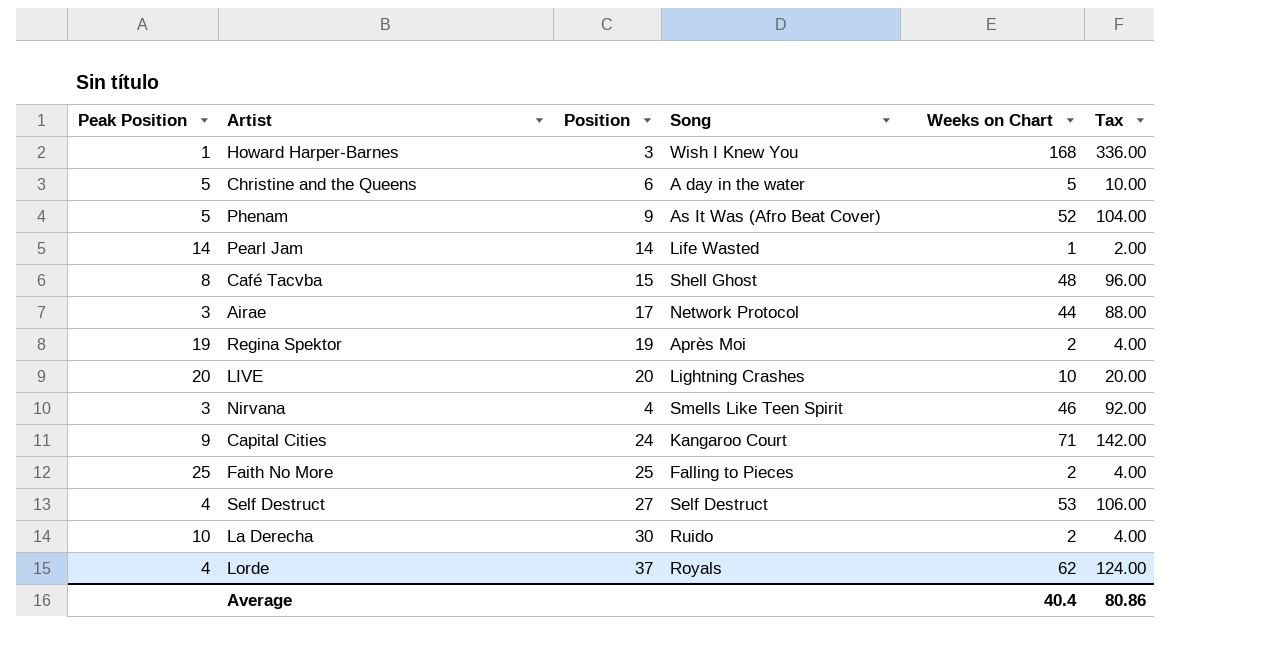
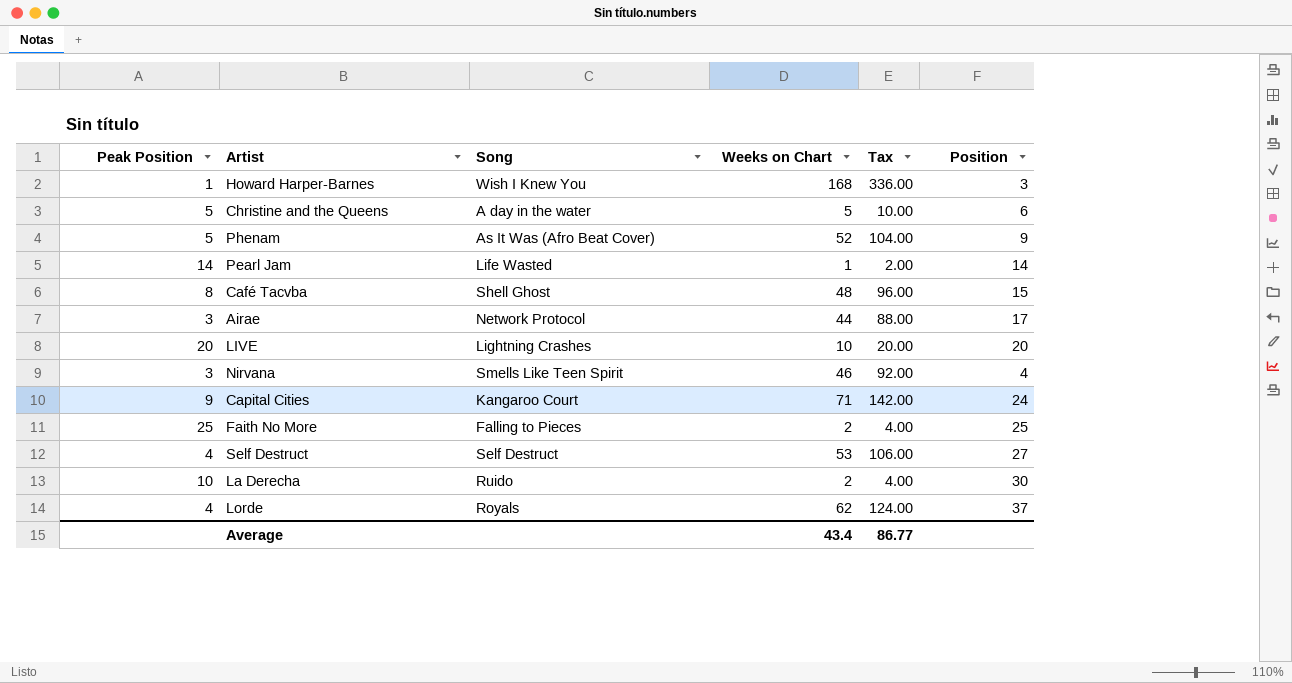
column Position | position: 3 -> 6
row Regina Spektor: 19 | 19 | Après Moi | 2 | 4.00 -> none
Average | Weeks on Chart: 40.4 -> 43.4
Average | Tax: 80.86 -> 86.77

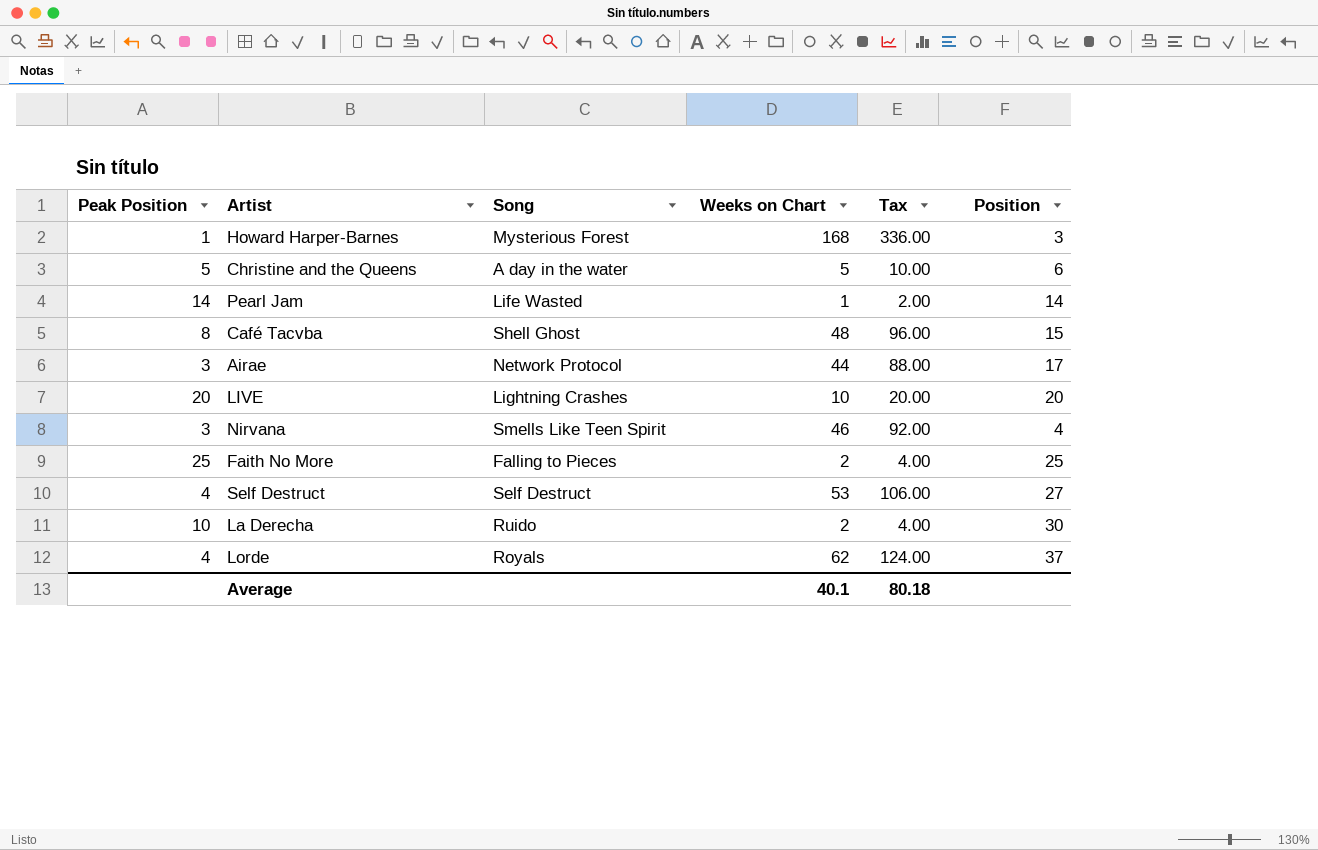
row Phenam: 5 | As It Was (Afro Beat Cover) | 52 | 104.00 | 9 -> none
row Capital Cities: 9 | Kangaroo Court | 71 | 142.00 | 24 -> none
Howard Harper-Barnes | Song: Wish I Knew You -> Mysterious Forest
Average | Weeks on Chart: 43.4 -> 40.1
Average | Tax: 86.77 -> 80.18

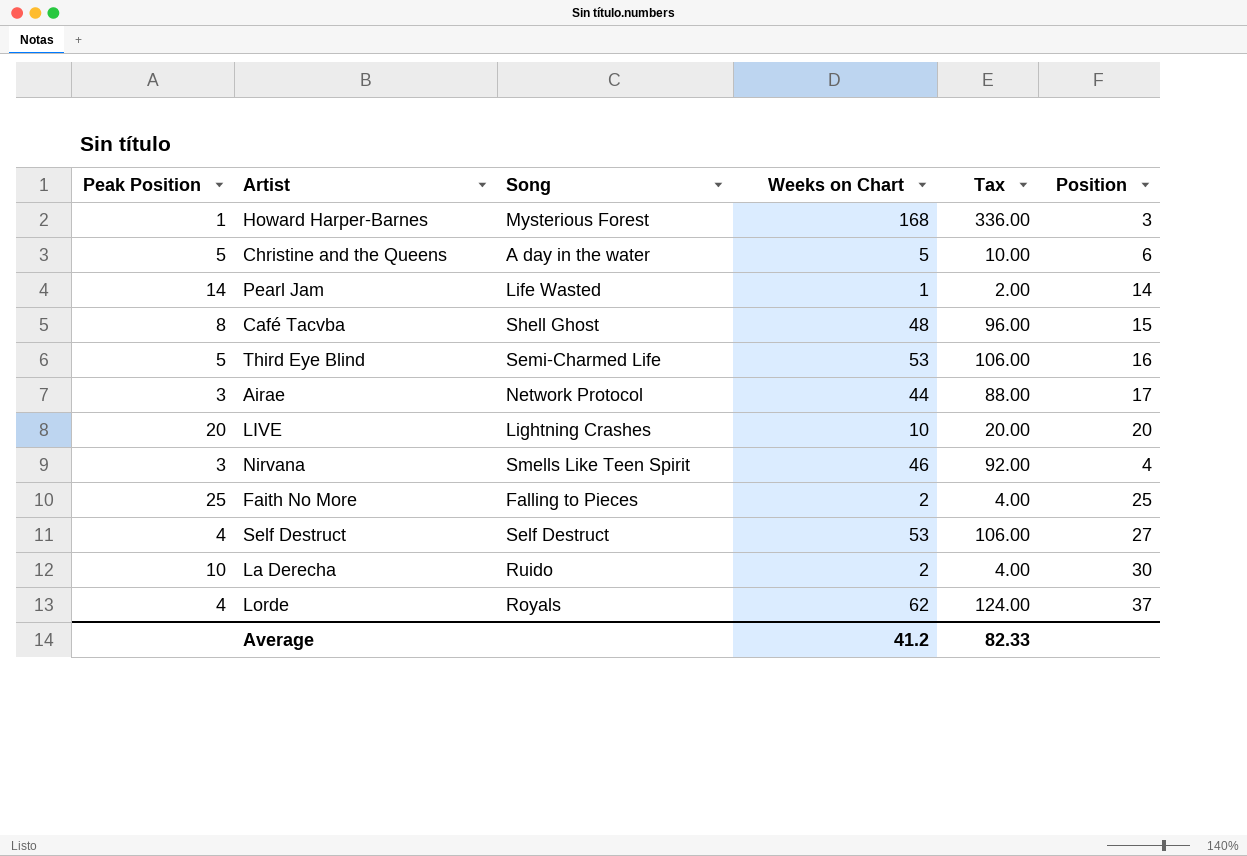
row Third Eye Blind: none -> 5 | Semi-Charmed Life | 53 | 106.00 | 16
Average | Weeks on Chart: 40.1 -> 41.2
Average | Tax: 80.18 -> 82.33

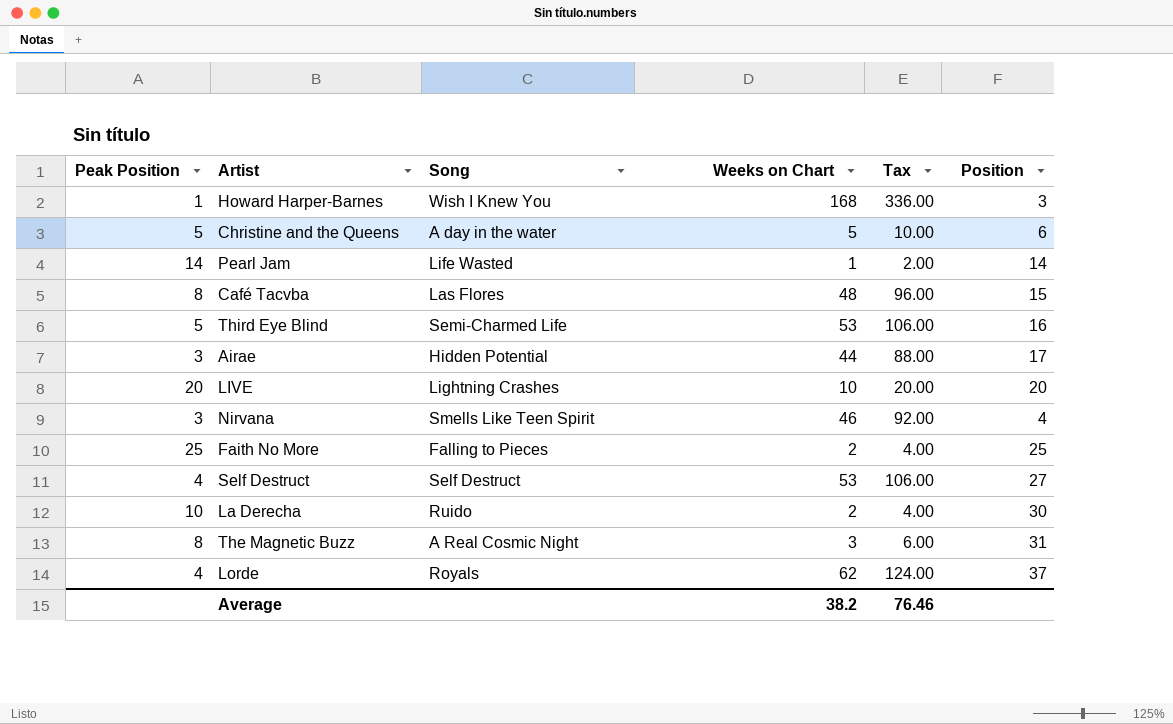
Howard Harper-Barnes | Song: Mysterious Forest -> Wish I Knew You
Café Tacvba | Song: Shell Ghost -> Las Flores
Airae | Song: Network Protocol -> Hidden Potential
row The Magnetic Buzz: none -> 8 | A Real Cosmic Night | 3 | 6.00 | 31
Average | Weeks on Chart: 41.2 -> 38.2
Average | Tax: 82.33 -> 76.46

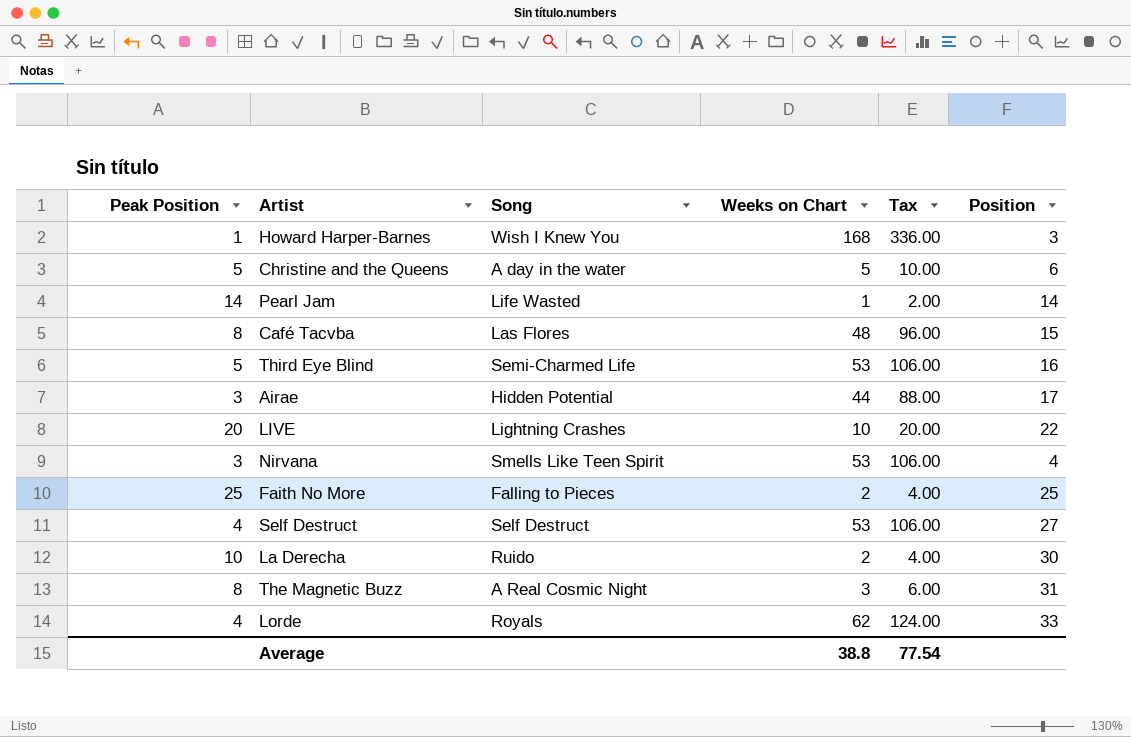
LIVE | Position: 20 -> 22
Nirvana | Weeks on Chart: 46 -> 53
Nirvana | Tax: 92.00 -> 106.00
Lorde | Position: 37 -> 33
Average | Weeks on Chart: 38.2 -> 38.8
Average | Tax: 76.46 -> 77.54

